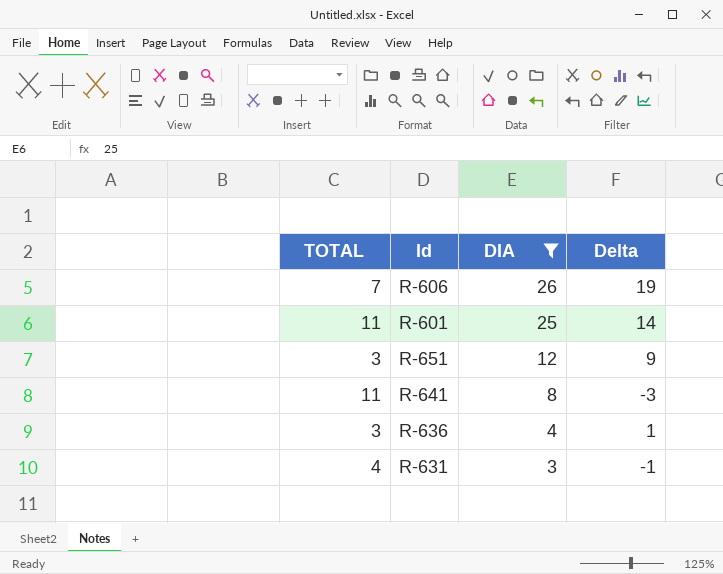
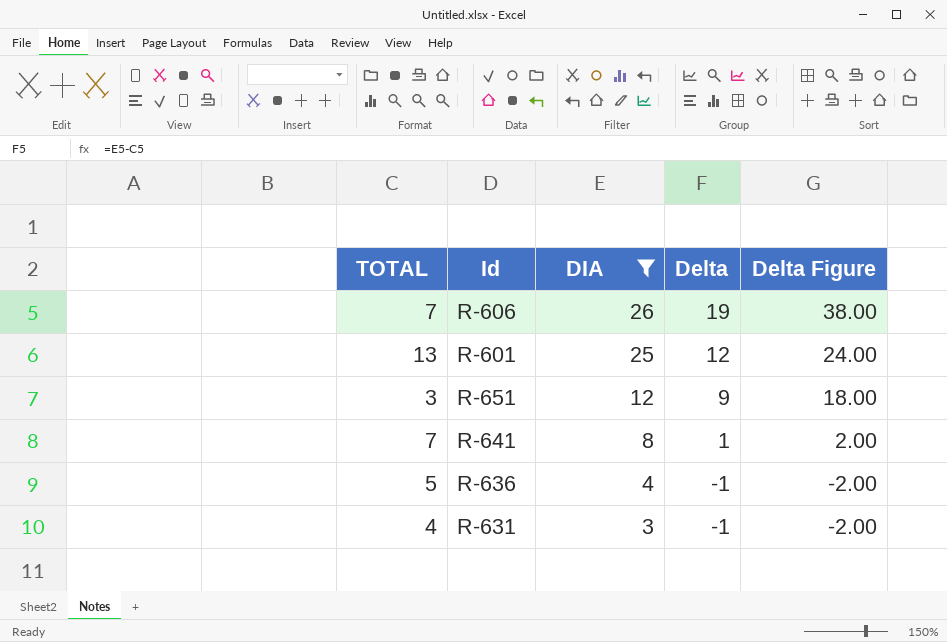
column Delta Figure | formula: none -> [Delta] * 2
R-601 | TOTAL: 11 -> 13
R-601 | Delta: 14 -> 12
R-641 | TOTAL: 11 -> 7
R-641 | Delta: -3 -> 1
R-636 | TOTAL: 3 -> 5
R-636 | Delta: 1 -> -1

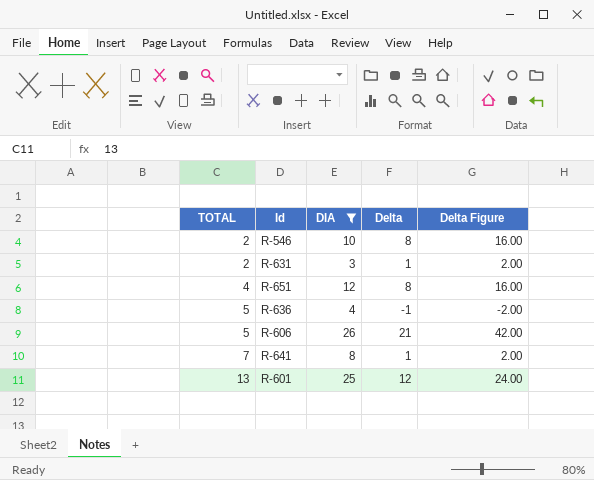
row order: DIA descending -> TOTAL ascending
row R-546: none -> 2 | 10 | 8 | 16.00
R-631 | TOTAL: 4 -> 2
R-631 | Delta: -1 -> 1
R-631 | Delta Figure: -2.00 -> 2.00
R-651 | TOTAL: 3 -> 4
R-651 | Delta: 9 -> 8
R-651 | Delta Figure: 18.00 -> 16.00
R-606 | TOTAL: 7 -> 5
R-606 | Delta: 19 -> 21
R-606 | Delta Figure: 38.00 -> 42.00

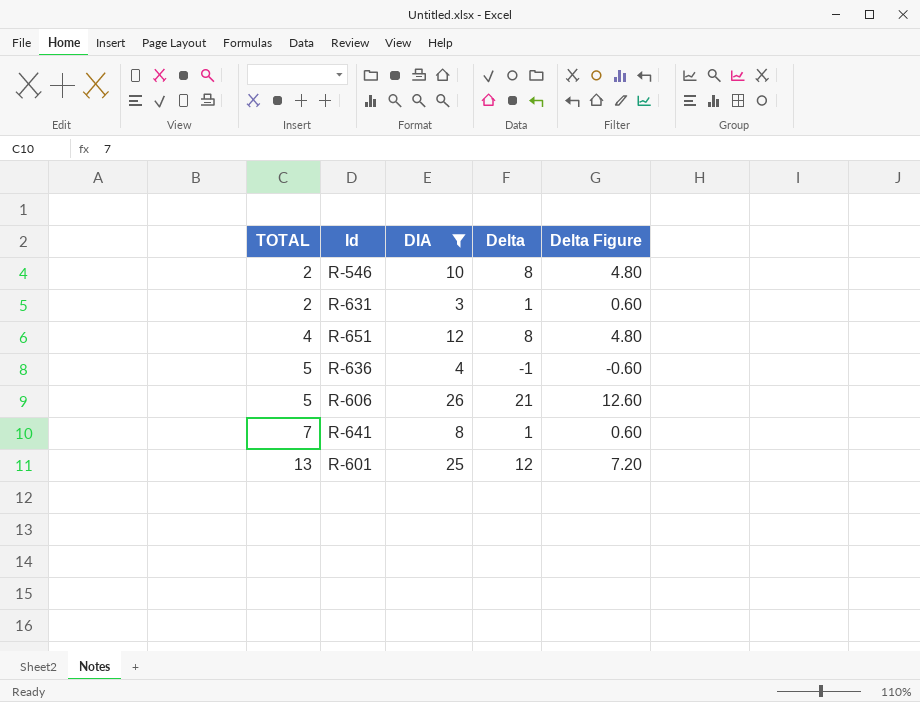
column Delta Figure | formula: [Delta] * 2 -> [Delta] * 0.6

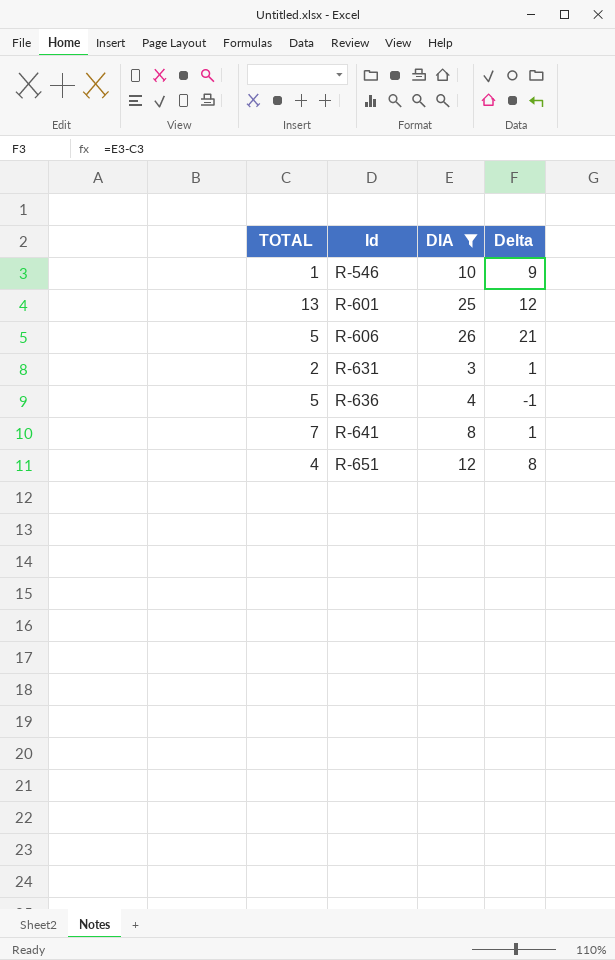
row order: TOTAL ascending -> Id ascending
column Delta Figure | formula: [Delta] * 0.6 -> none
R-546 | TOTAL: 2 -> 1
R-546 | Delta: 8 -> 9

